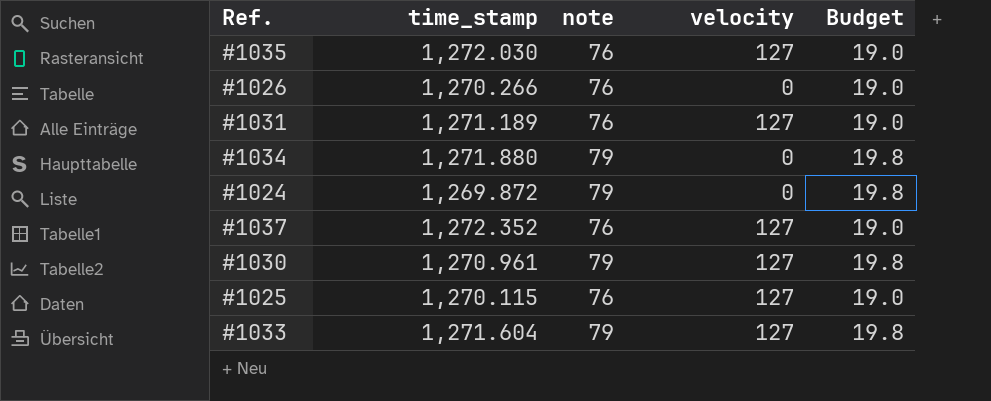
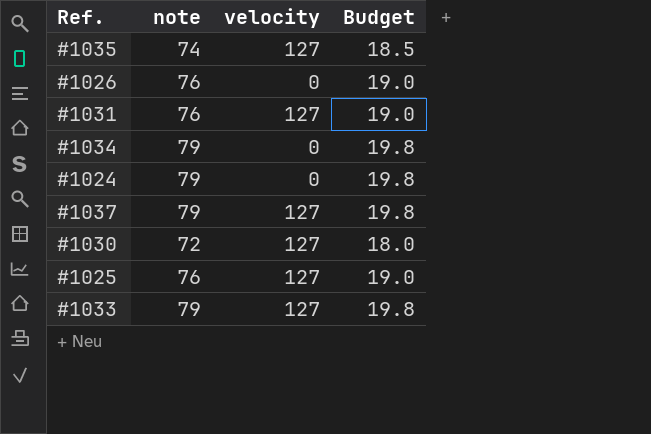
column time_stamp | position: 2 -> none
#1035 | note: 76 -> 74
#1035 | Budget: 19.0 -> 18.5
#1037 | note: 76 -> 79
#1037 | Budget: 19.0 -> 19.8
#1030 | note: 79 -> 72
#1030 | Budget: 19.8 -> 18.0

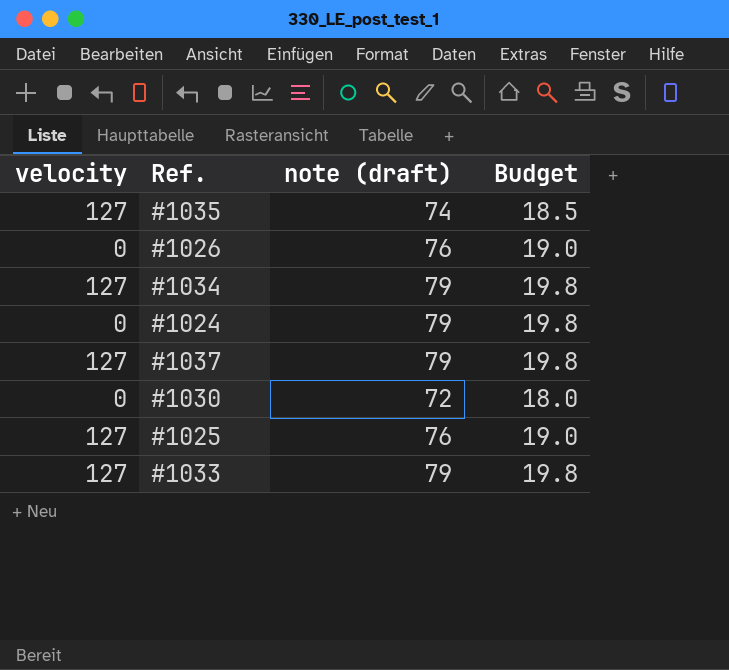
column velocity | position: 3 -> 1
column name: note -> note (draft)
row #1031: 76 | 127 | 19.0 -> none
#1034 | velocity: 0 -> 127
#1030 | velocity: 127 -> 0

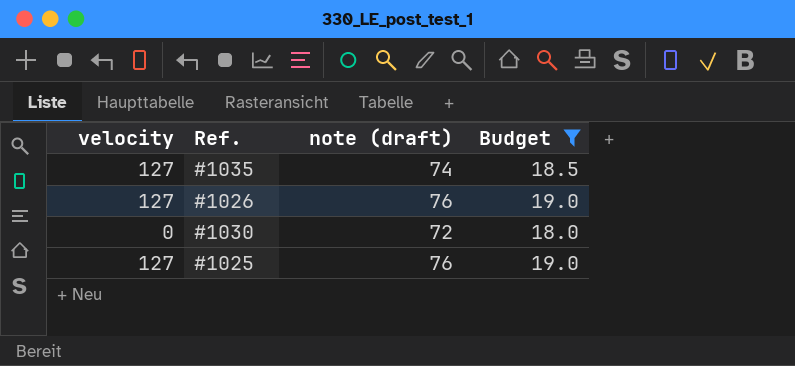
filter: none -> Budget != 19.8
#1026 | velocity: 0 -> 127

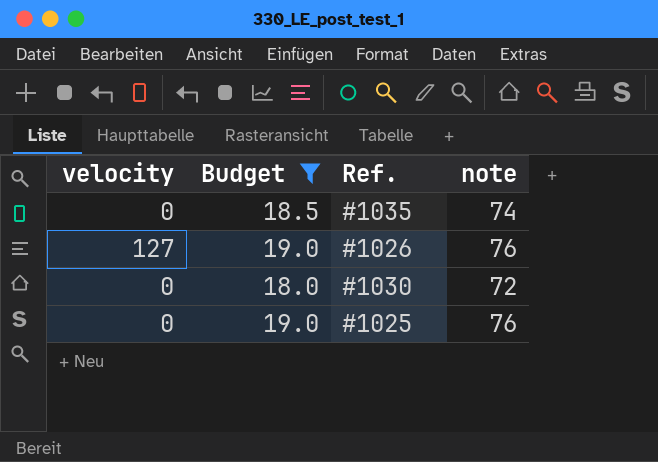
column Budget | position: 4 -> 2
column name: note (draft) -> note
#1035 | velocity: 127 -> 0
#1025 | velocity: 127 -> 0

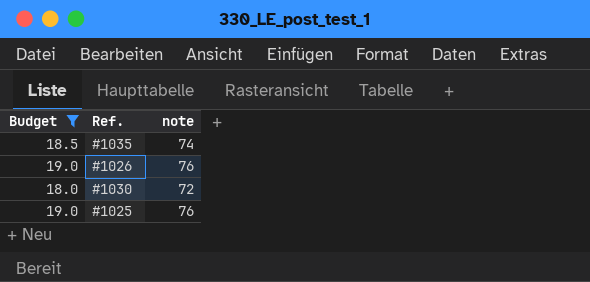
column velocity | position: 1 -> none

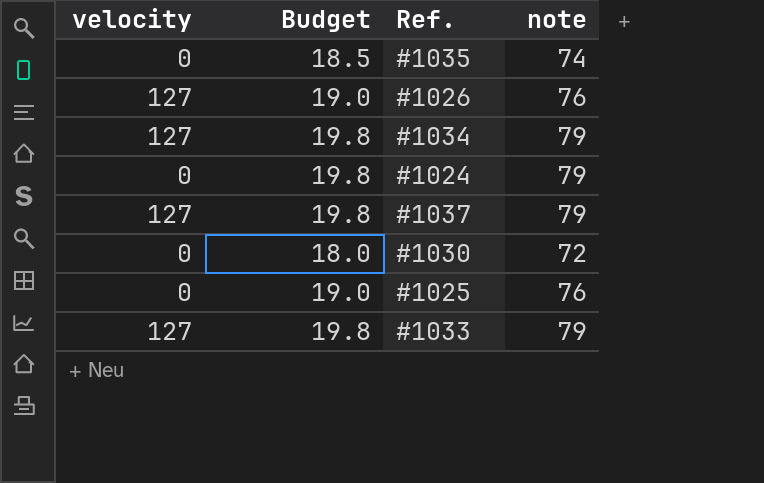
filter: Budget != 19.8 -> none
column velocity | position: none -> 1

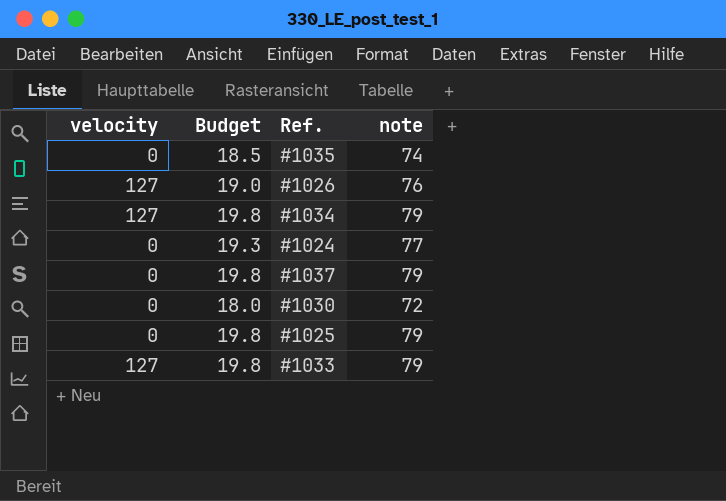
#1024 | Budget: 19.8 -> 19.3
#1024 | note: 79 -> 77
#1037 | velocity: 127 -> 0
#1025 | Budget: 19.0 -> 19.8
#1025 | note: 76 -> 79

